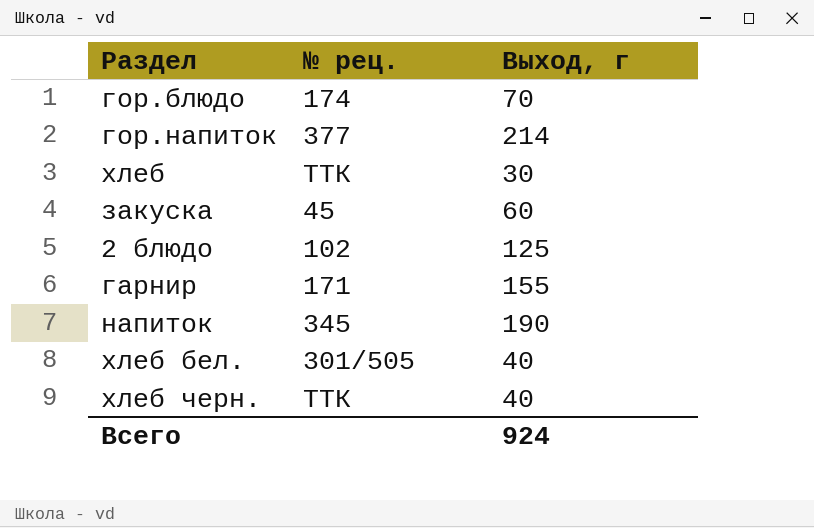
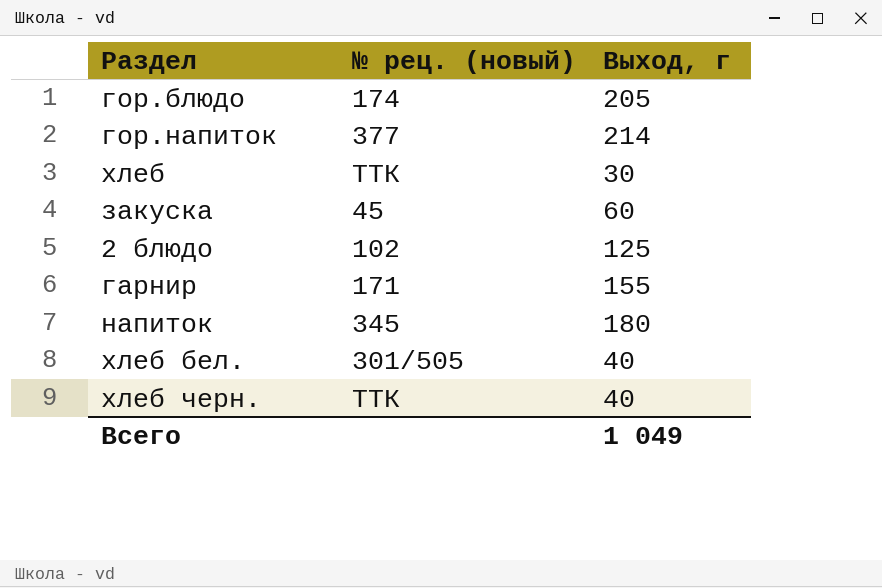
column name: № рец. -> № рец. (новый)
гор.блюдо | Выход, г: 70 -> 205
напиток | Выход, г: 190 -> 180
Всего | Выход, г: 924 -> 1 049

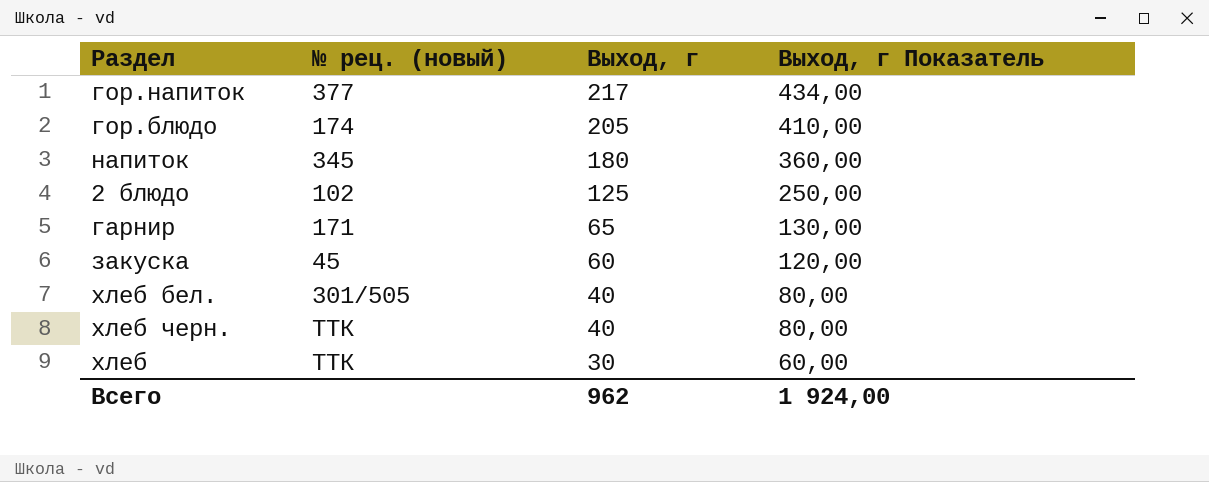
row order: none -> Выход, г descending
column Выход, г Показатель | formula: none -> [Выход, г] * 2
гор.напиток | Выход, г: 214 -> 217
гарнир | Выход, г: 155 -> 65
Всего | Выход, г: 1 049 -> 962

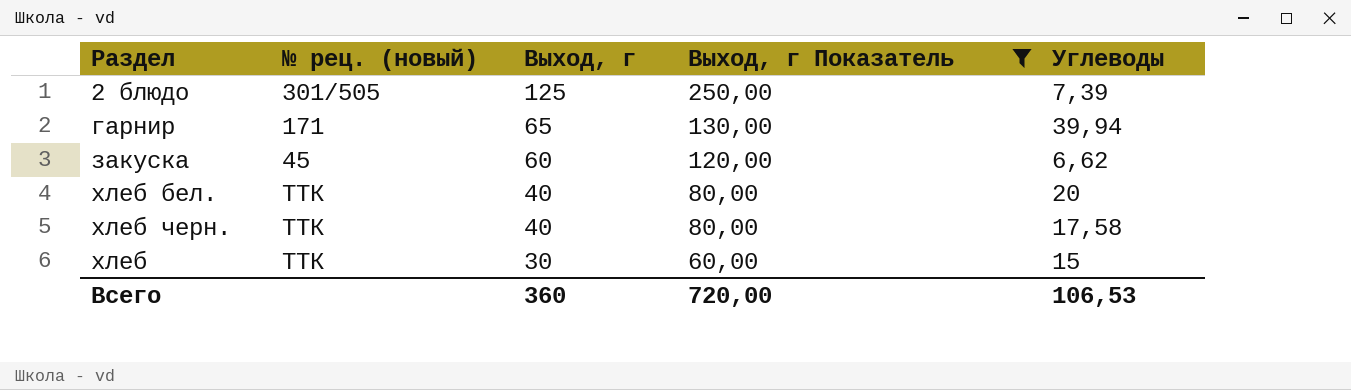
filter: none -> Выход, г Показатель <= 250,00
column Углеводы | position: none -> 5
2 блюдо | № рец. (новый): 102 -> 301/505
хлеб бел. | № рец. (новый): 301/505 -> ТТК
Всего | Выход, г: 962 -> 360
Всего | Выход, г Показатель: 1 924,00 -> 720,00

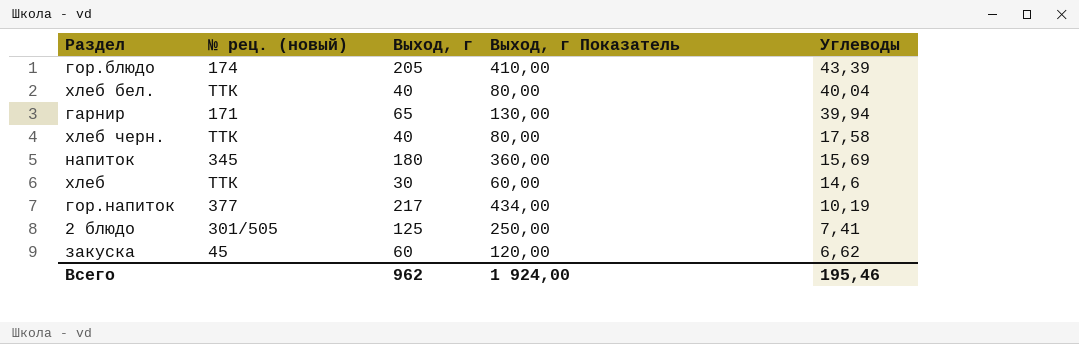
filter: Выход, г Показатель <= 250,00 -> none
row order: Выход, г descending -> Углеводы descending
хлеб бел. | Углеводы: 20 -> 40,04
хлеб | Углеводы: 15 -> 14,6
2 блюдо | Углеводы: 7,39 -> 7,41
Всего | Выход, г: 360 -> 962
Всего | Выход, г Показатель: 720,00 -> 1 924,00
Всего | Углеводы: 106,53 -> 195,46

